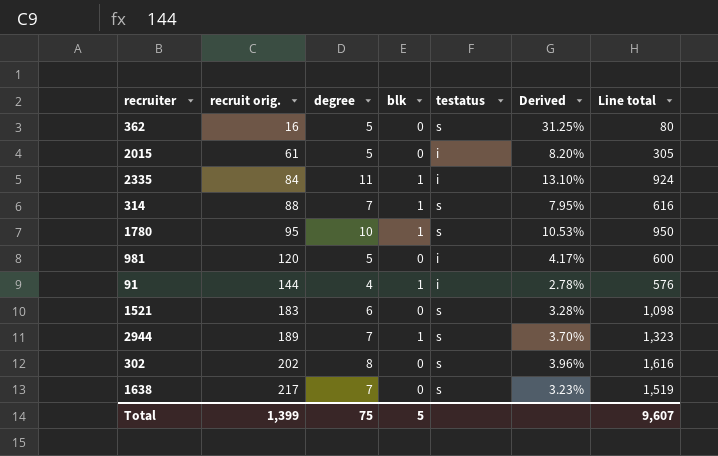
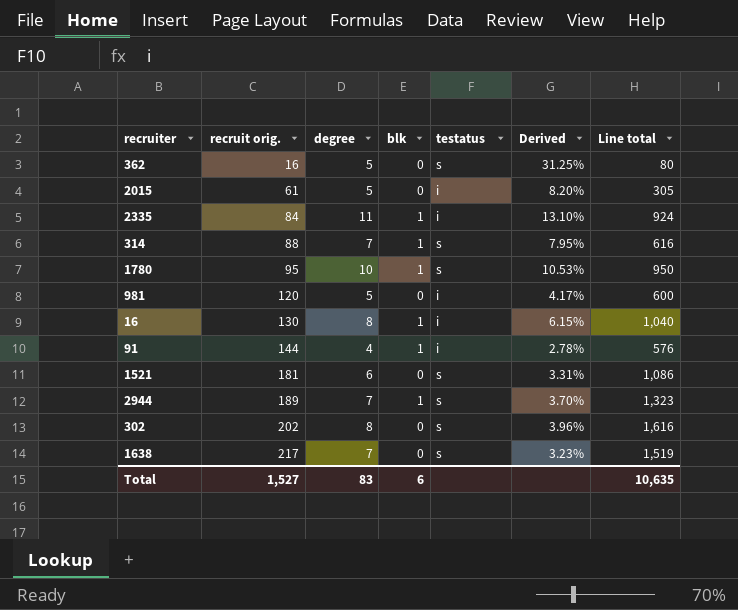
row 16: none -> 130 | 8 | 1 | i | 6.15% | 1,040
1521 | recruit orig.: 183 -> 181
1521 | Derived: 3.28% -> 3.31%
1521 | Line total: 1,098 -> 1,086
Total | recruit orig.: 1,399 -> 1,527
Total | degree: 75 -> 83
Total | blk: 5 -> 6
Total | Line total: 9,607 -> 10,635

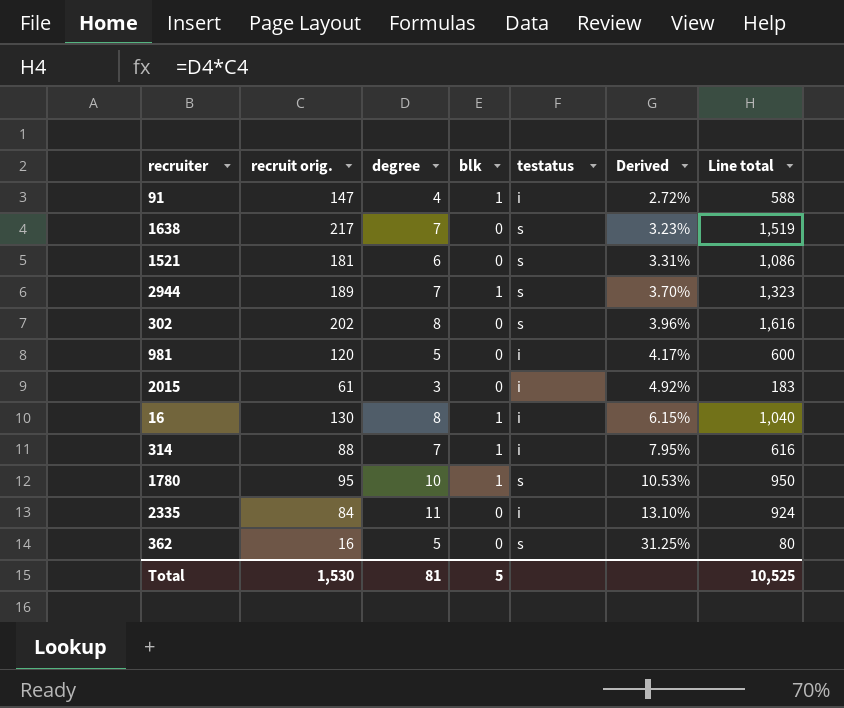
row order: recruit orig. ascending -> Derived ascending
91 | recruit orig.: 144 -> 147
91 | Derived: 2.78% -> 2.72%
91 | Line total: 576 -> 588
2015 | degree: 5 -> 3
2015 | Derived: 8.20% -> 4.92%
2015 | Line total: 305 -> 183
314 | testatus: s -> i
2335 | blk: 1 -> 0
Total | recruit orig.: 1,527 -> 1,530
Total | degree: 83 -> 81
Total | blk: 6 -> 5
Total | Line total: 10,635 -> 10,525

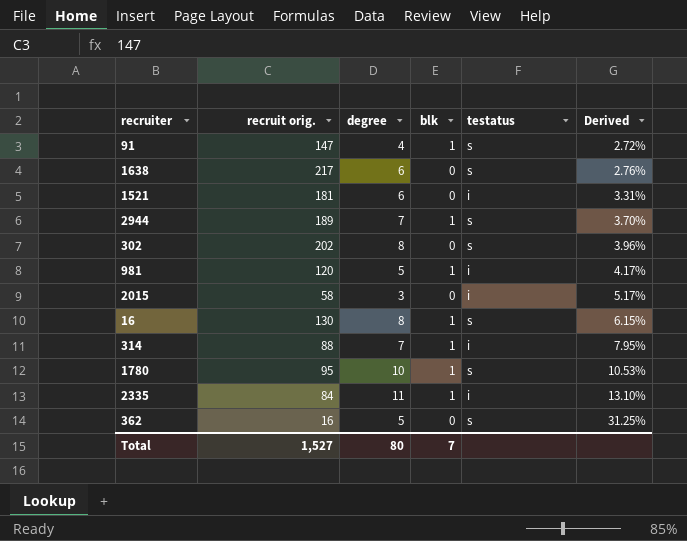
column Line total | formula: [recruit orig.] * [degree] -> none
91 | testatus: i -> s
1638 | degree: 7 -> 6
1638 | Derived: 3.23% -> 2.76%
1521 | testatus: s -> i
981 | blk: 0 -> 1
2015 | recruit orig.: 61 -> 58
2015 | Derived: 4.92% -> 5.17%
16 | testatus: i -> s
2335 | blk: 0 -> 1
Total | recruit orig.: 1,530 -> 1,527
Total | degree: 81 -> 80
Total | blk: 5 -> 7

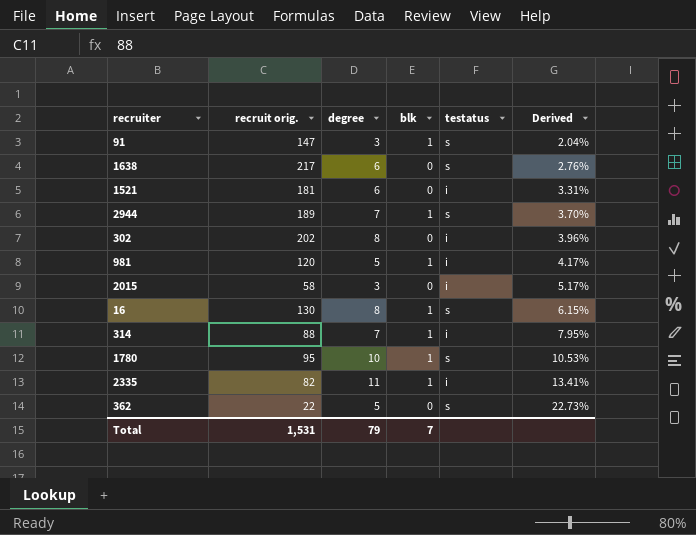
91 | degree: 4 -> 3
91 | Derived: 2.72% -> 2.04%
302 | testatus: s -> i
2335 | recruit orig.: 84 -> 82
2335 | Derived: 13.10% -> 13.41%
362 | recruit orig.: 16 -> 22
362 | Derived: 31.25% -> 22.73%
Total | recruit orig.: 1,527 -> 1,531
Total | degree: 80 -> 79

